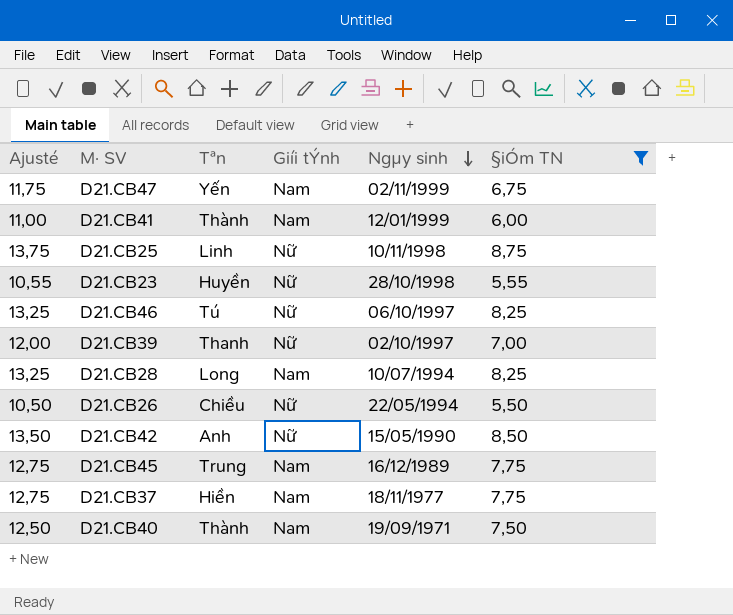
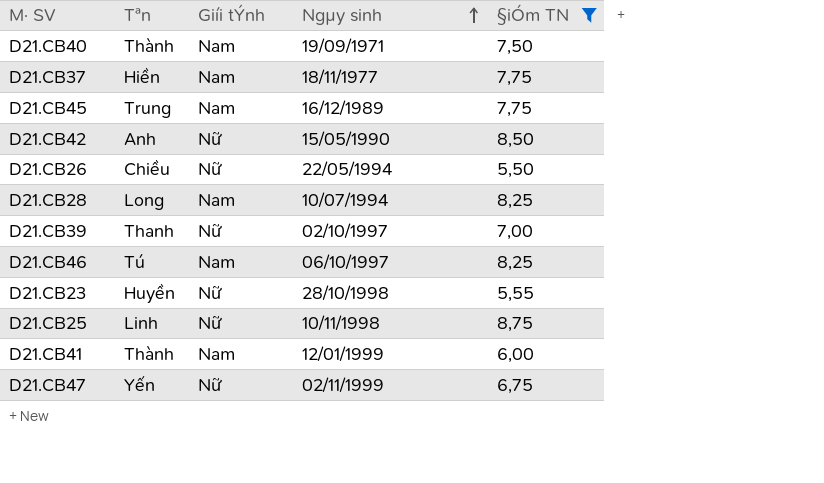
row order: Ngµy sinh descending -> Ngµy sinh ascending
column Ajusté | formula: [§iÓm TN] + 5 -> none
D21.CB46 | Giíi tÝnh: Nữ -> Nam
D21.CB47 | Giíi tÝnh: Nam -> Nữ

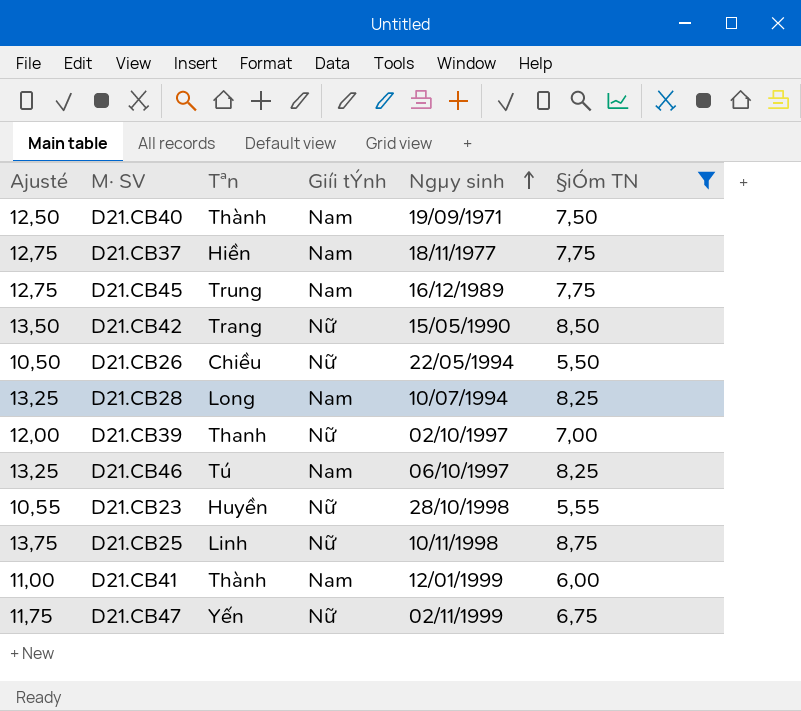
column Ajusté | formula: none -> [§iÓm TN] + 5
D21.CB42 | Tªn: Anh -> Trang

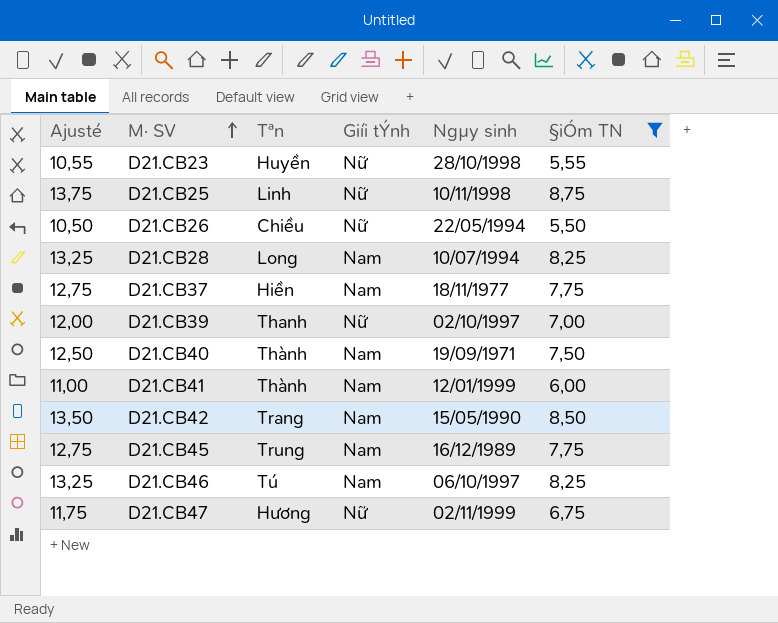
row order: Ngµy sinh ascending -> M· SV ascending
D21.CB42 | Giíi tÝnh: Nữ -> Nam
D21.CB47 | Tªn: Yến -> Hương

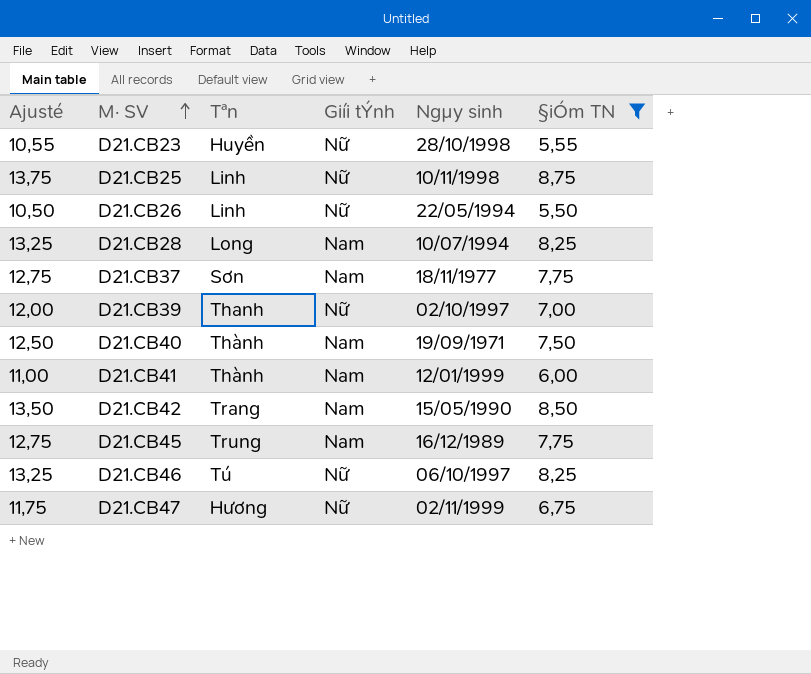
D21.CB26 | Tªn: Chiều -> Linh
D21.CB37 | Tªn: Hiền -> Sơn
D21.CB46 | Giíi tÝnh: Nam -> Nữ

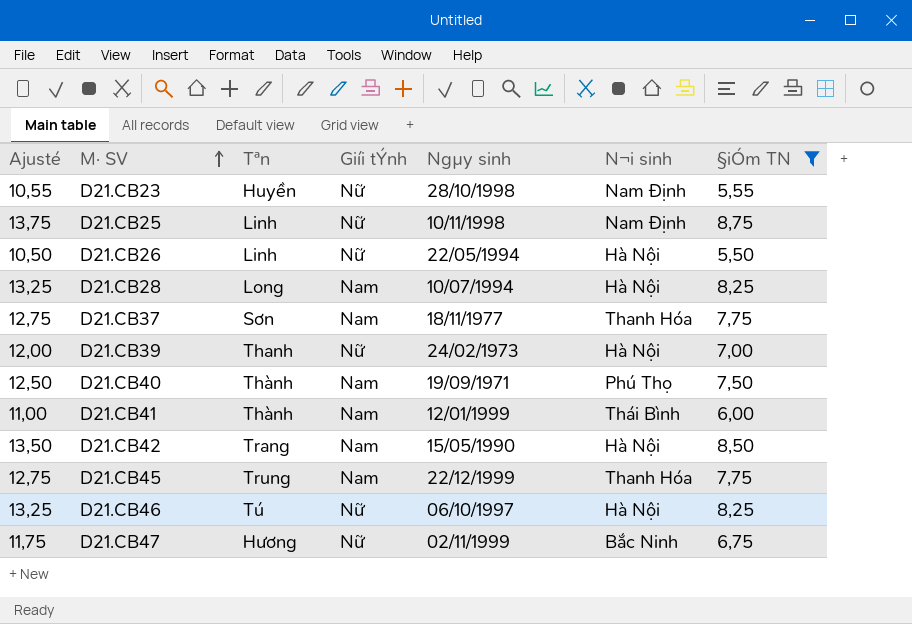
column N¬i sinh | position: none -> 6
D21.CB39 | Ngµy sinh: 02/10/1997 -> 24/02/1973
D21.CB45 | Ngµy sinh: 16/12/1989 -> 22/12/1999

